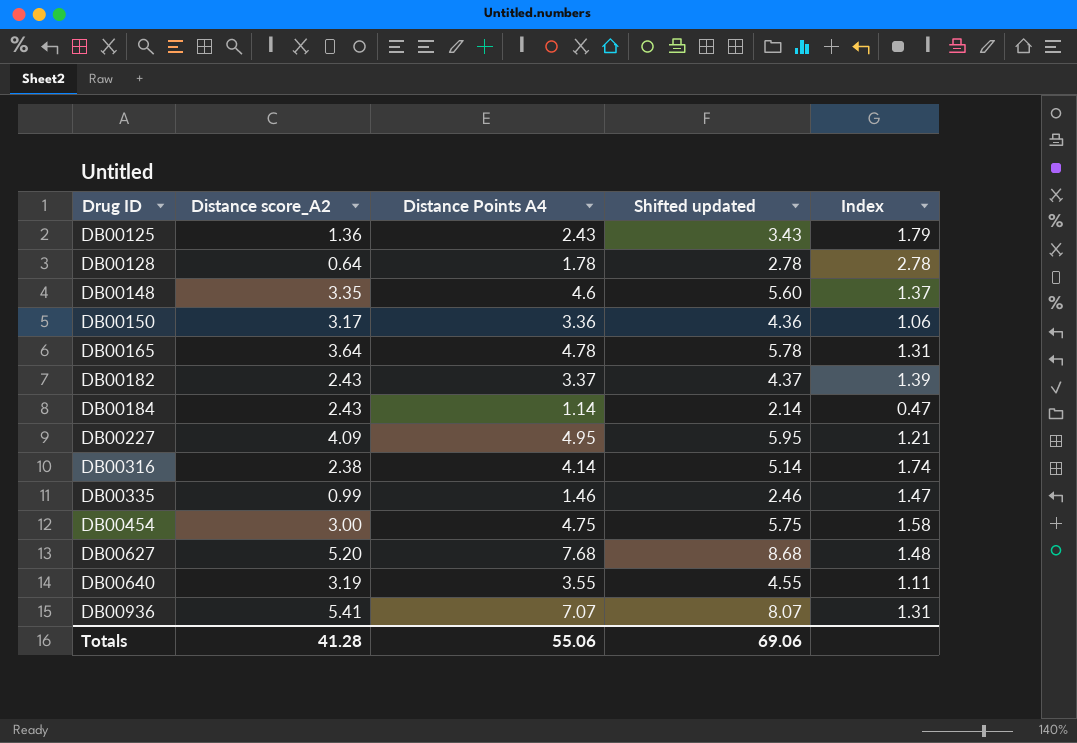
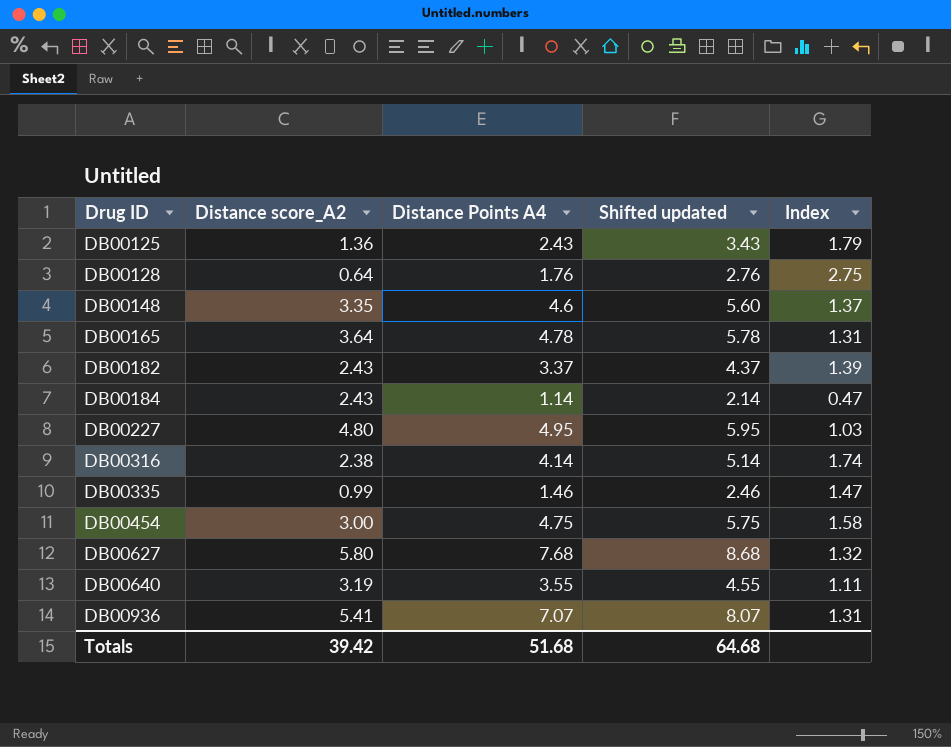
row DB00150: 3.17 | 3.36 | 4.36 | 1.06 -> none
DB00128 | Distance Points A4: 1.78 -> 1.76
DB00128 | Shifted updated: 2.78 -> 2.76
DB00128 | Index: 2.78 -> 2.75
DB00227 | Distance score_A2: 4.09 -> 4.80
DB00227 | Index: 1.21 -> 1.03
DB00627 | Distance score_A2: 5.20 -> 5.80
DB00627 | Index: 1.48 -> 1.32
Totals | Distance score_A2: 41.28 -> 39.42
Totals | Distance Points A4: 55.06 -> 51.68
Totals | Shifted updated: 69.06 -> 64.68

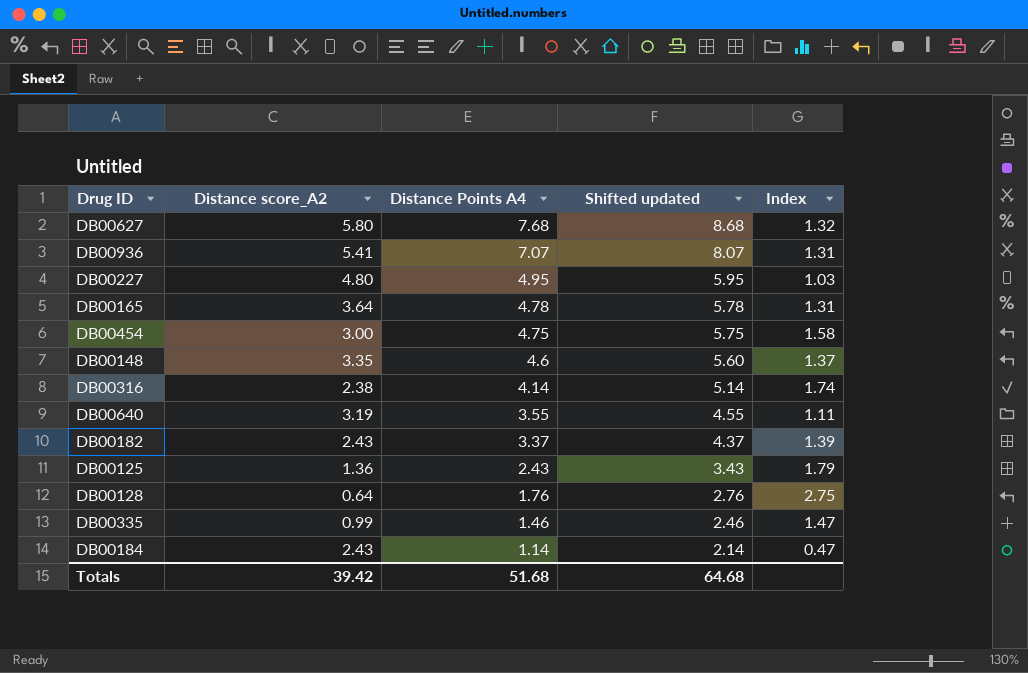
row order: Drug ID ascending -> Distance Points A4 descending

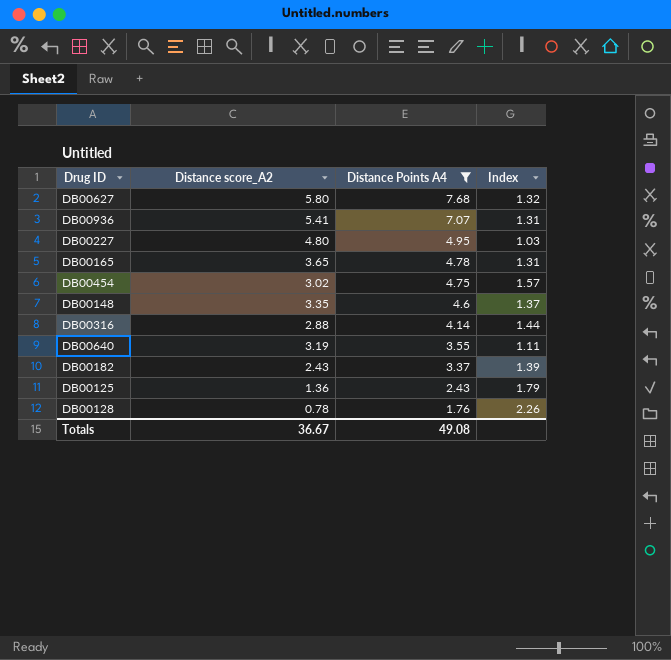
filter: none -> Distance Points A4 >= 1.76
column Shifted updated | formula: [Distance Points A4] + 1 -> none
DB00165 | Distance score_A2: 3.64 -> 3.65
DB00454 | Distance score_A2: 3.00 -> 3.02
DB00454 | Index: 1.58 -> 1.57
DB00316 | Distance score_A2: 2.38 -> 2.88
DB00316 | Index: 1.74 -> 1.44
DB00128 | Distance score_A2: 0.64 -> 0.78
DB00128 | Index: 2.75 -> 2.26
Totals | Distance score_A2: 39.42 -> 36.67
Totals | Distance Points A4: 51.68 -> 49.08

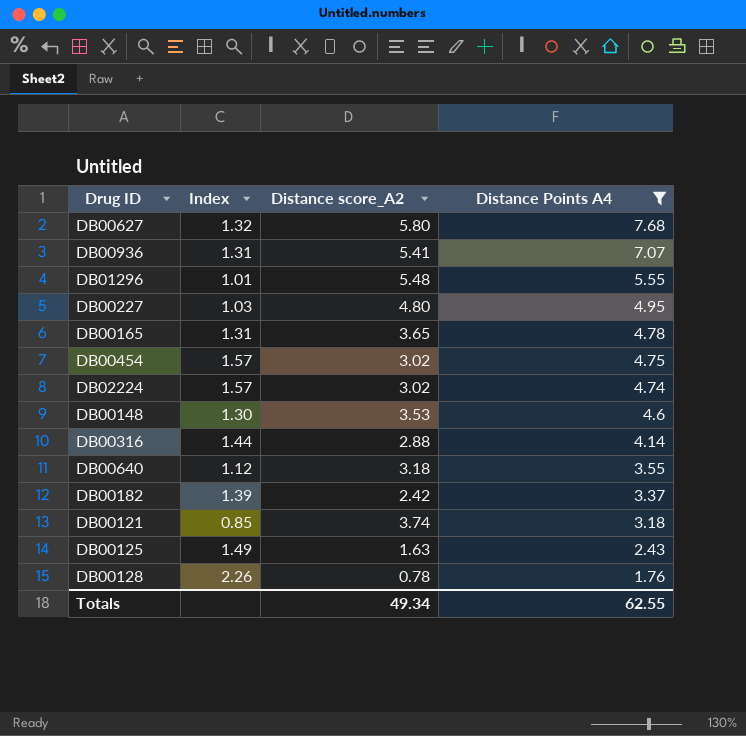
column Index | position: 4 -> 2
row DB01296: none -> 1.01 | 5.48 | 5.55
row DB02224: none -> 1.57 | 3.02 | 4.74
DB00148 | Index: 1.37 -> 1.30
DB00148 | Distance score_A2: 3.35 -> 3.53
DB00640 | Index: 1.11 -> 1.12
DB00640 | Distance score_A2: 3.19 -> 3.18
DB00182 | Distance score_A2: 2.43 -> 2.42
row DB00121: none -> 0.85 | 3.74 | 3.18
DB00125 | Index: 1.79 -> 1.49
DB00125 | Distance score_A2: 1.36 -> 1.63
Totals | Distance score_A2: 36.67 -> 49.34
Totals | Distance Points A4: 49.08 -> 62.55

